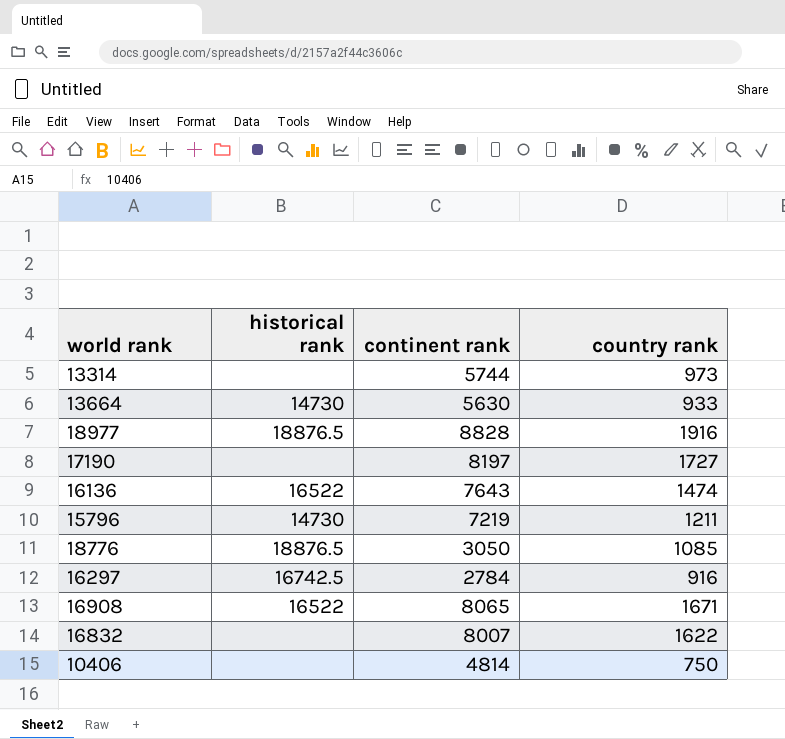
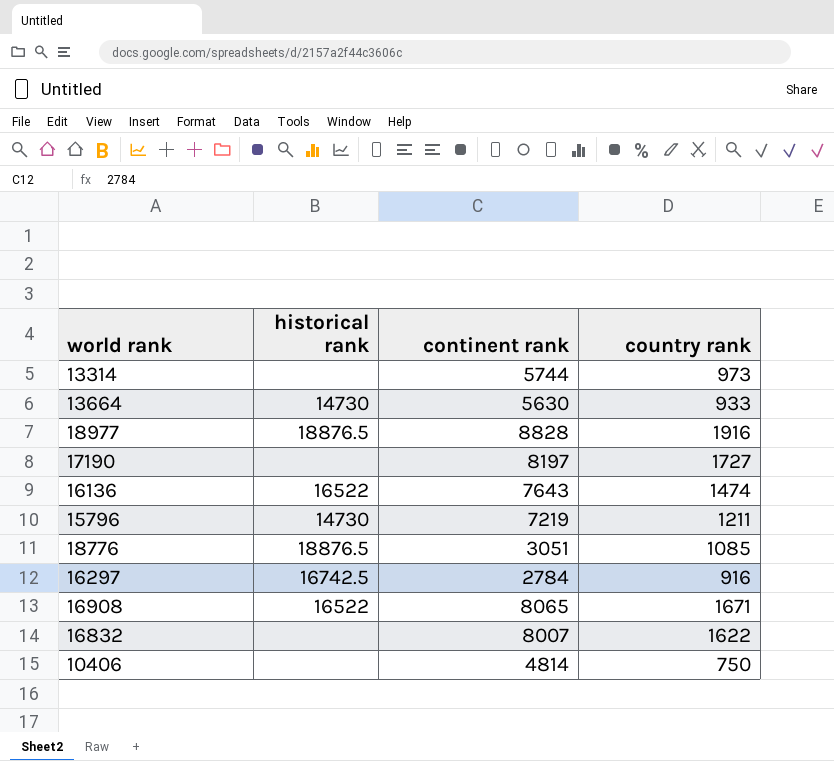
18776 | continent rank: 3050 -> 3051

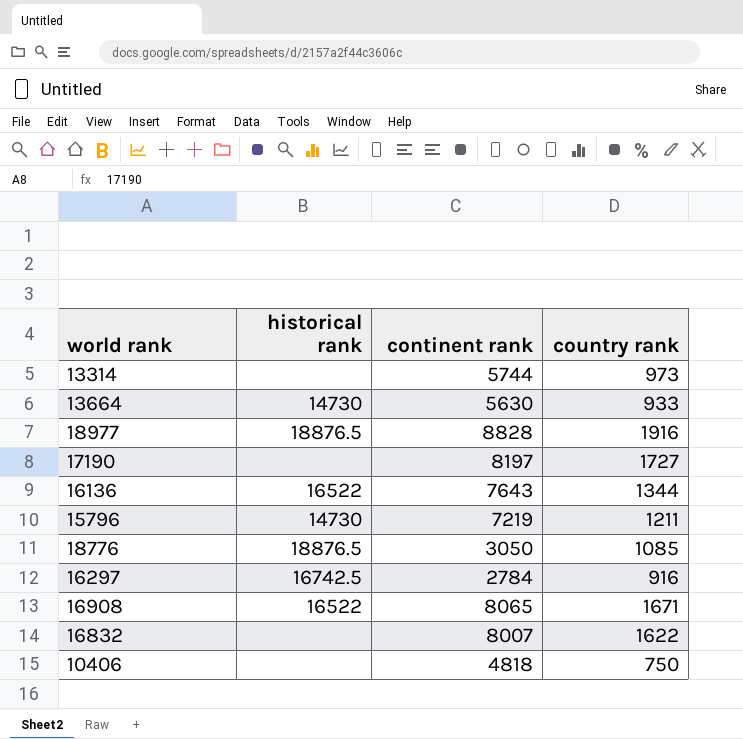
16136 | country rank: 1474 -> 1344
18776 | continent rank: 3051 -> 3050
10406 | continent rank: 4814 -> 4818

